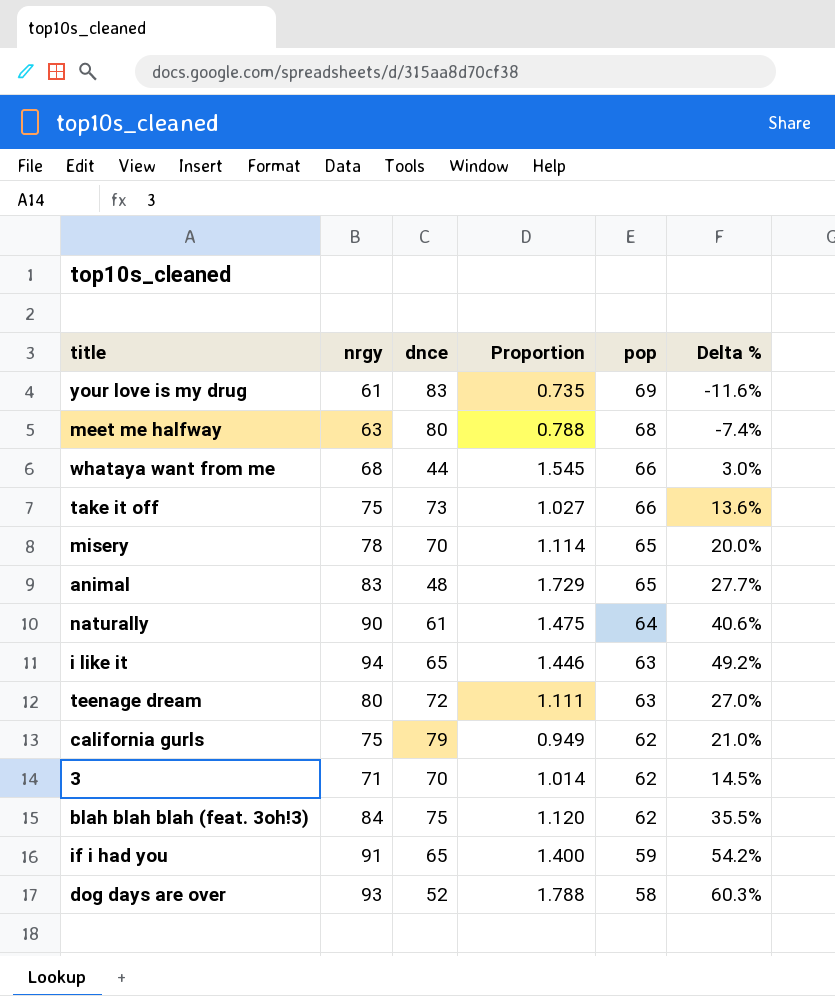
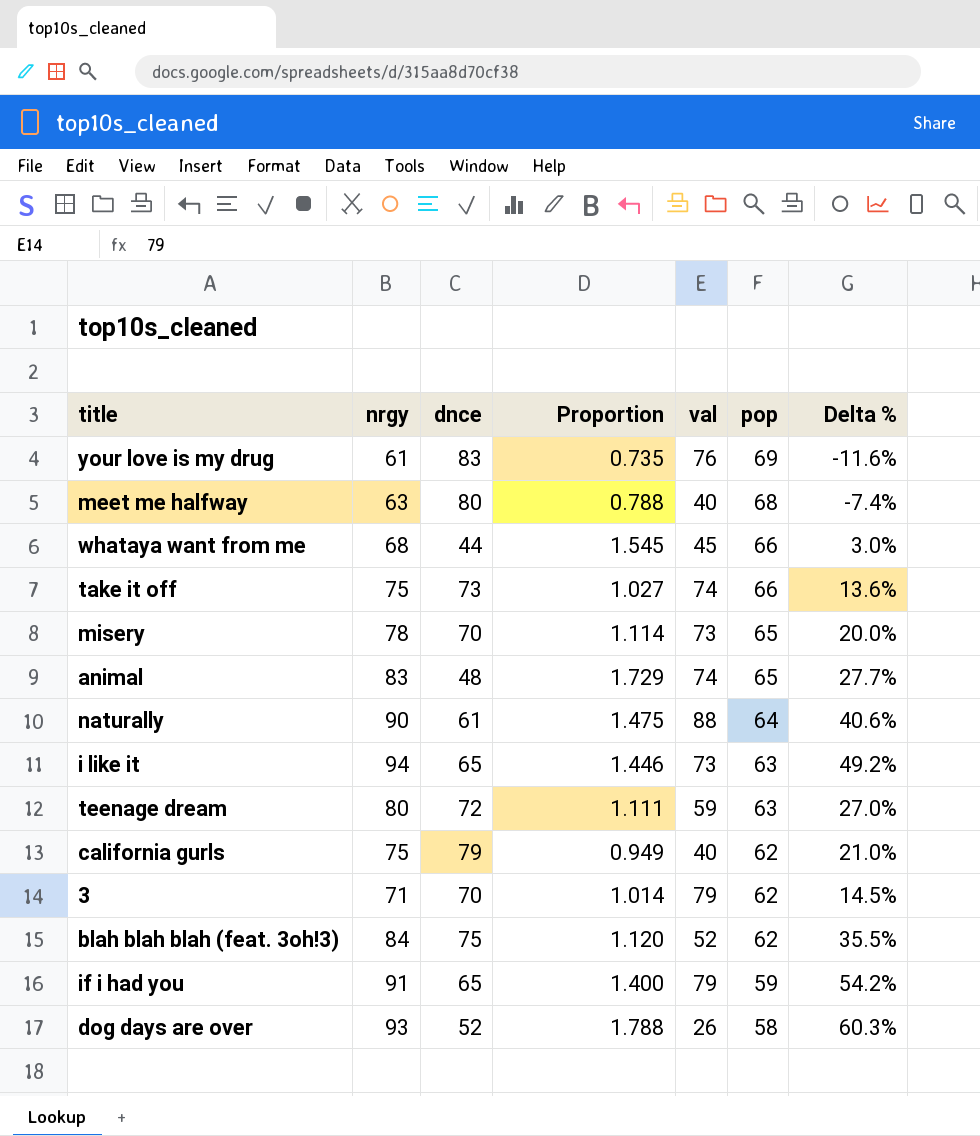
column val | position: none -> 5

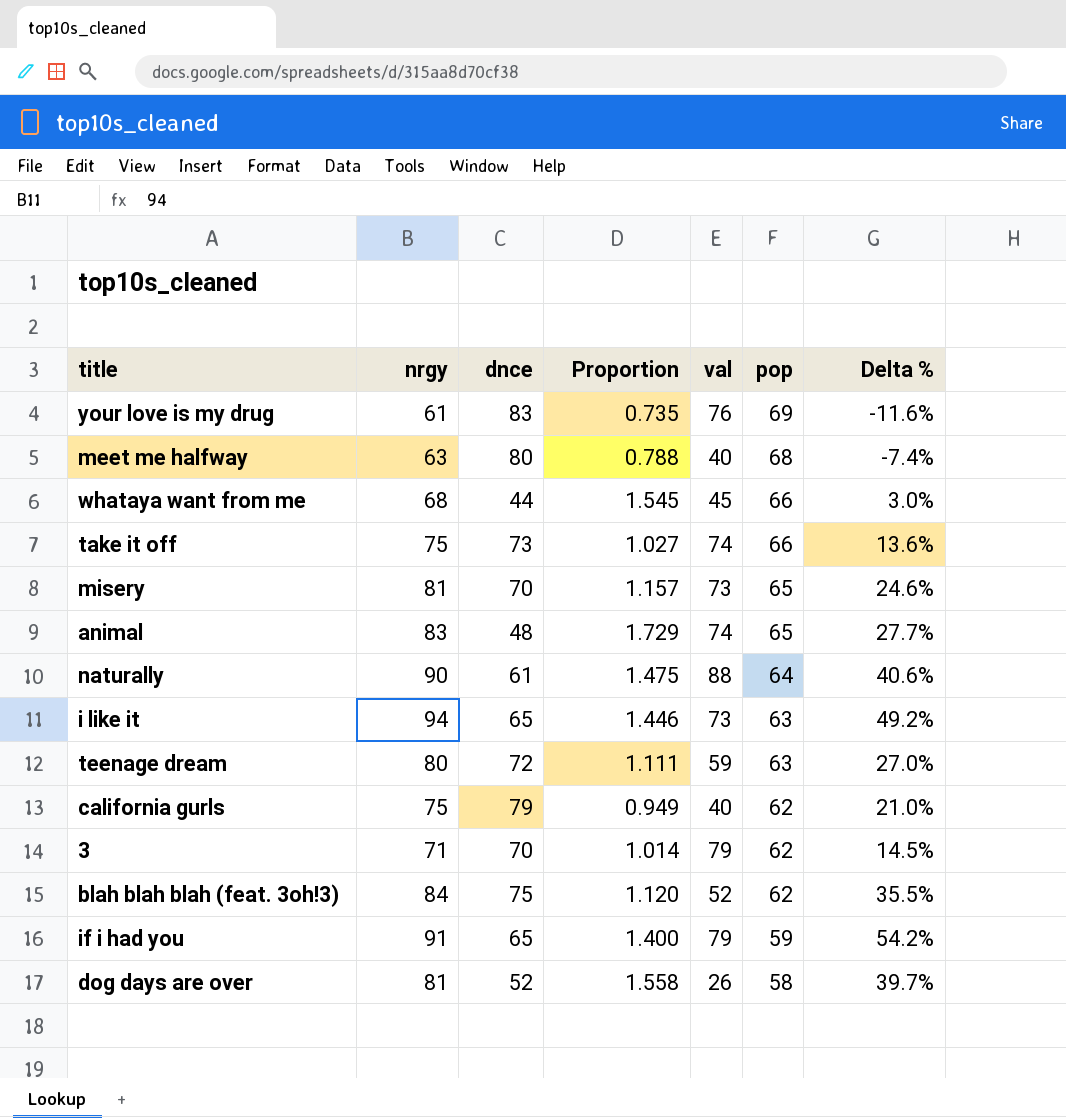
misery | nrgy: 78 -> 81
misery | Proportion: 1.114 -> 1.157
misery | Delta %: 20.0% -> 24.6%
dog days are over | nrgy: 93 -> 81
dog days are over | Proportion: 1.788 -> 1.558
dog days are over | Delta %: 60.3% -> 39.7%

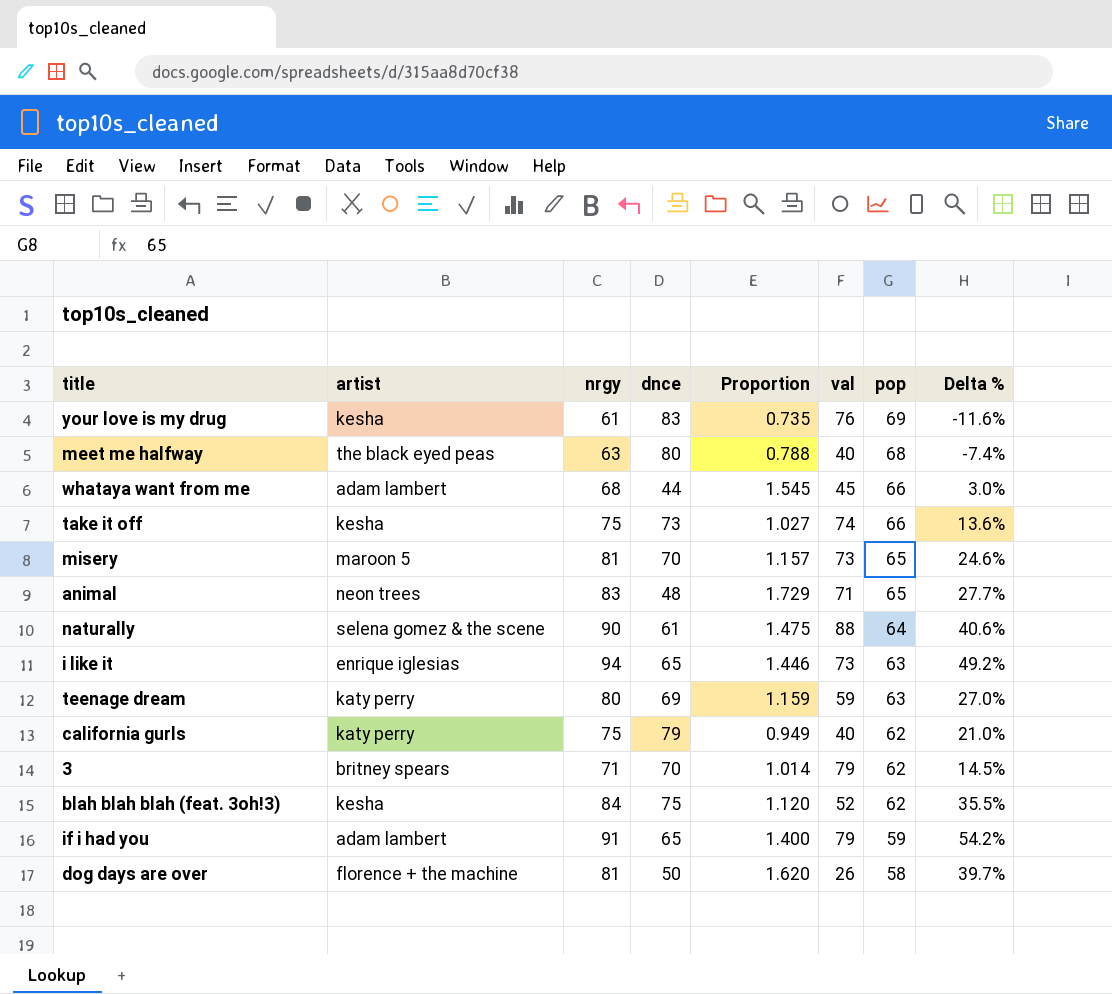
column artist | position: none -> 2
animal | val: 74 -> 71
teenage dream | dnce: 72 -> 69
teenage dream | Proportion: 1.111 -> 1.159
dog days are over | dnce: 52 -> 50
dog days are over | Proportion: 1.558 -> 1.620

